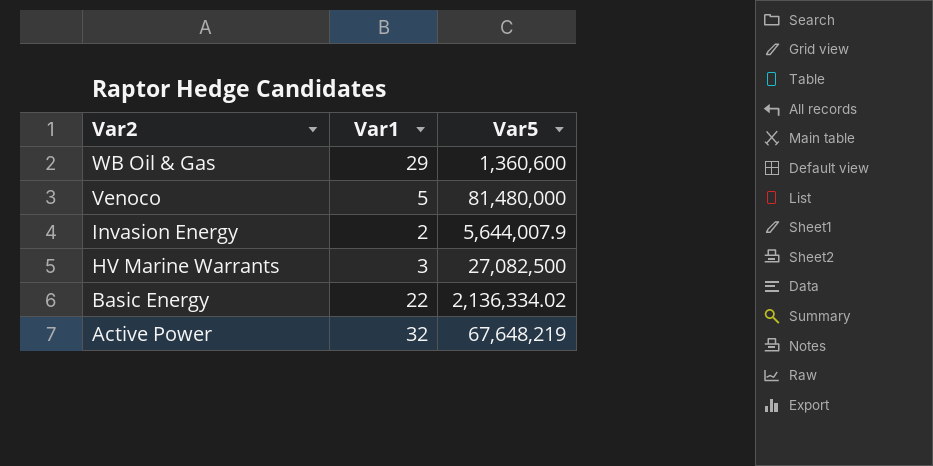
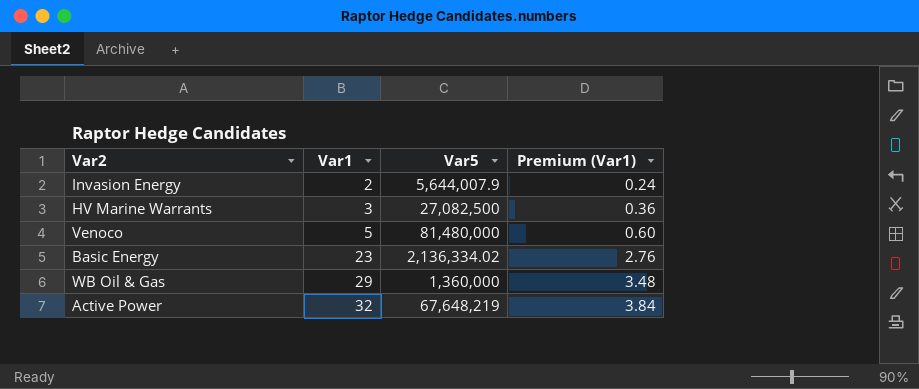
row order: Var2 descending -> Var1 ascending
column Premium (Var1) | formula: none -> [Var1] * 0.12
Basic Energy | Var1: 22 -> 23
WB Oil & Gas | Var5: 1,360,600 -> 1,360,000

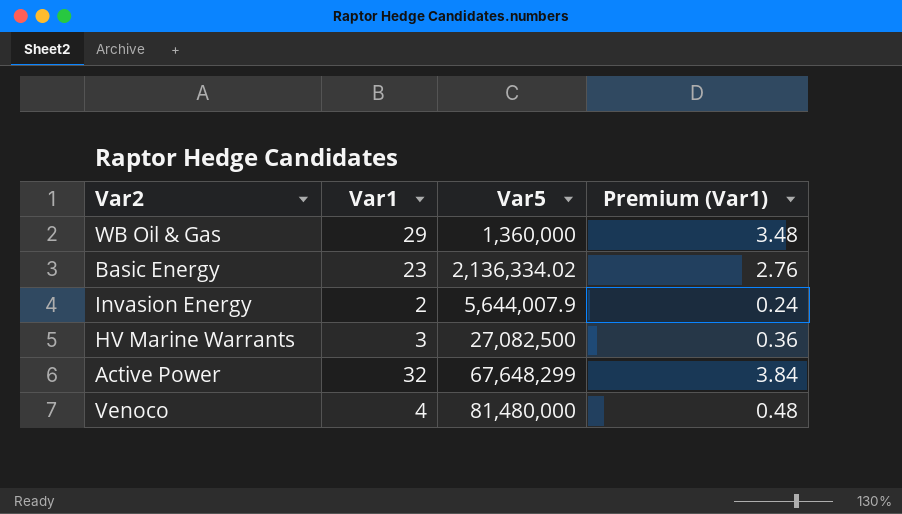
row order: Var1 ascending -> Var5 ascending
Active Power | Var5: 67,648,219 -> 67,648,299
Venoco | Var1: 5 -> 4
Venoco | Premium (Var1): 0.60 -> 0.48

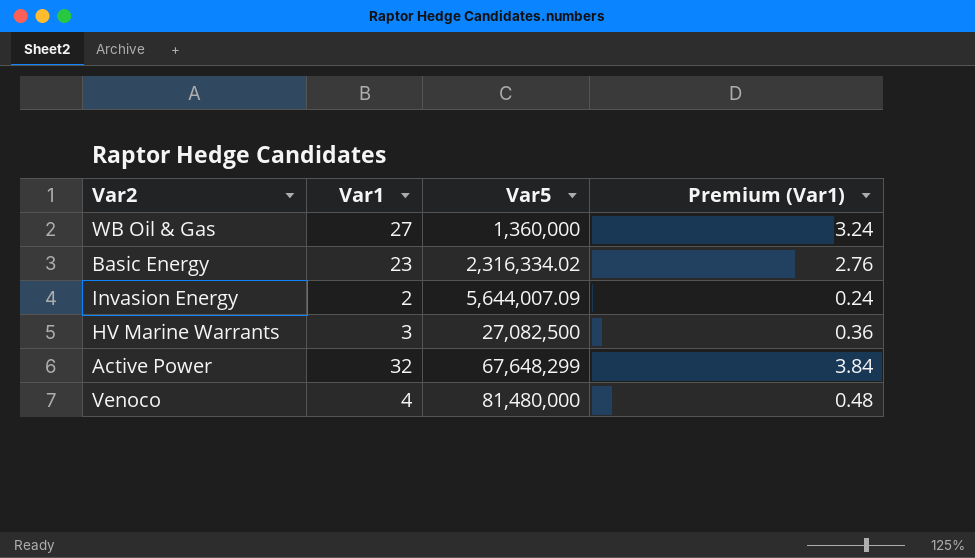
WB Oil & Gas | Var1: 29 -> 27
WB Oil & Gas | Premium (Var1): 3.48 -> 3.24
Basic Energy | Var5: 2,136,334.02 -> 2,316,334.02
Invasion Energy | Var5: 5,644,007.9 -> 5,644,007.09

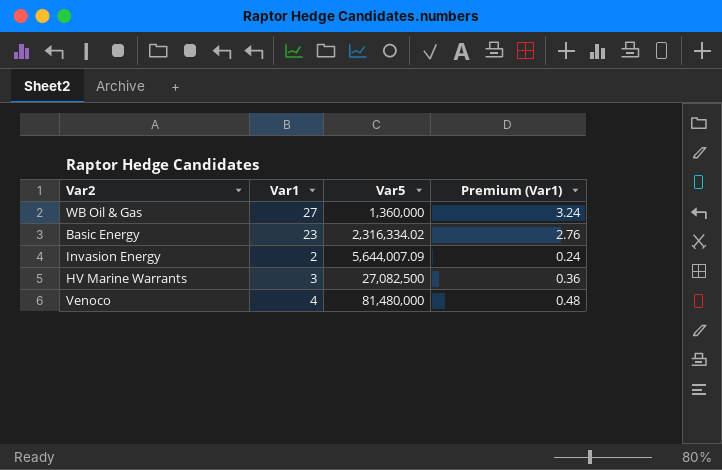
row Active Power: 32 | 67,648,299 | 3.84 -> none

